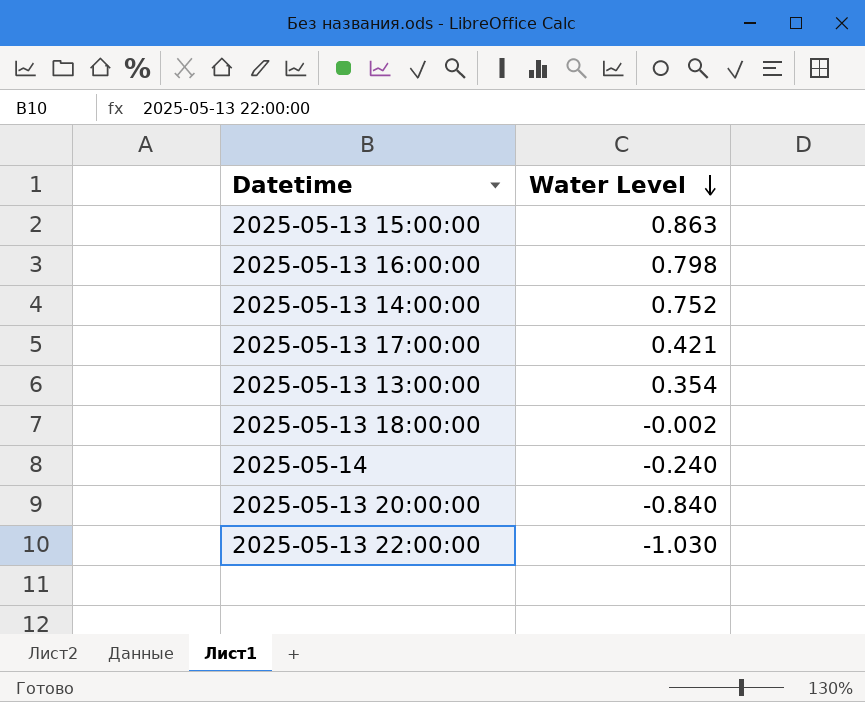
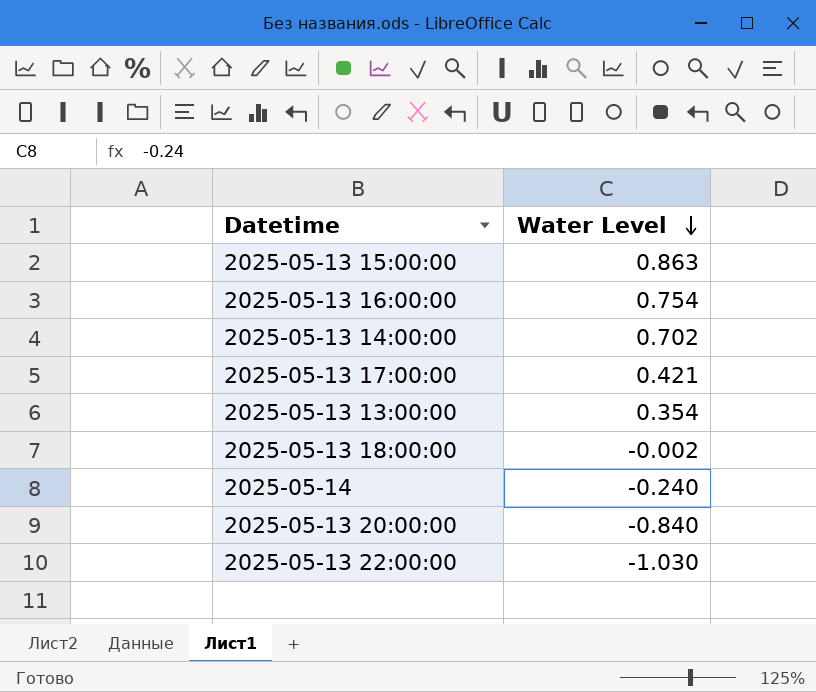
2025-05-13 16:00:00 | Water Level: 0.798 -> 0.754
2025-05-13 14:00:00 | Water Level: 0.752 -> 0.702

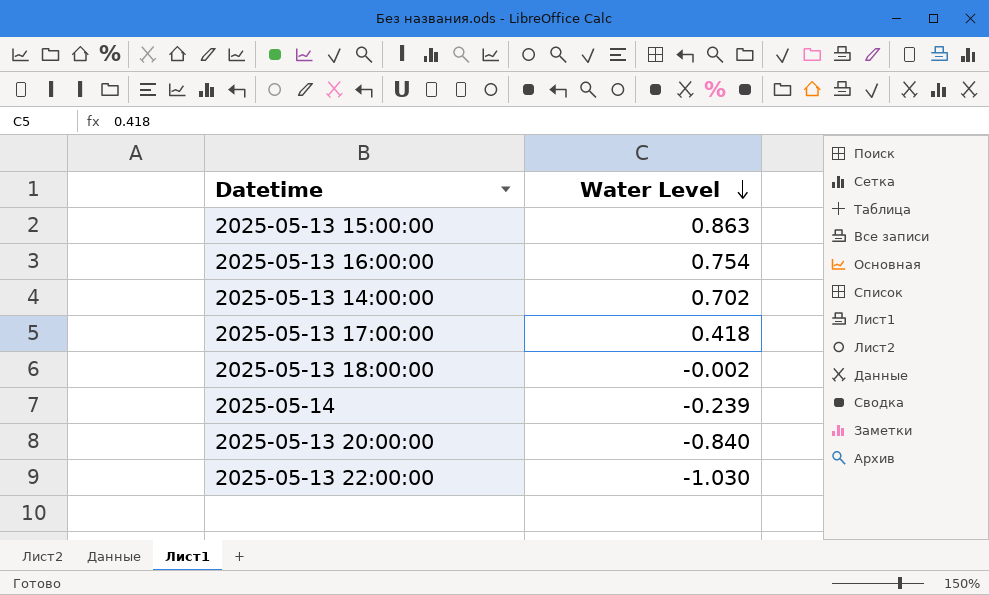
row 2025-05-13 13:00:00: 0.354 -> none
2025-05-13 17:00:00 | Water Level: 0.421 -> 0.418
2025-05-14 | Water Level: -0.240 -> -0.239

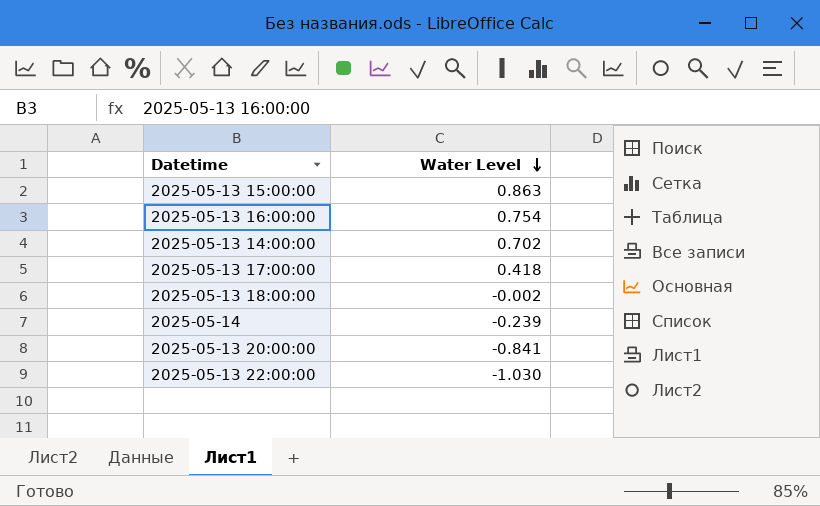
2025-05-13 20:00:00 | Water Level: -0.840 -> -0.841

